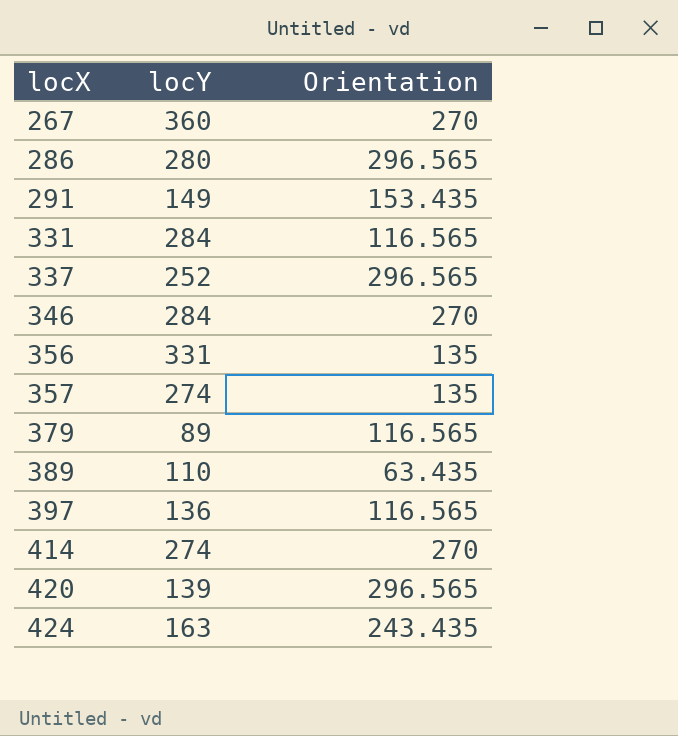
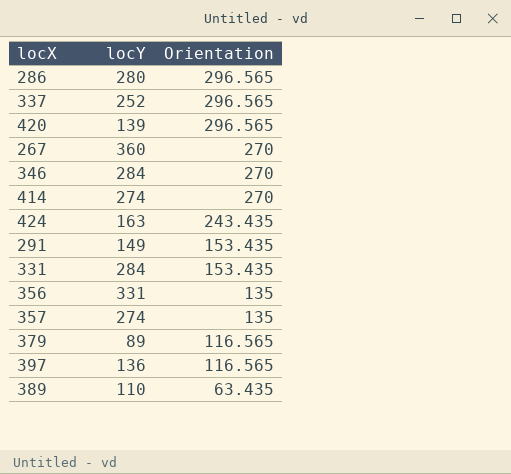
row order: locX ascending -> Orientation descending
331 | Orientation: 116.565 -> 153.435

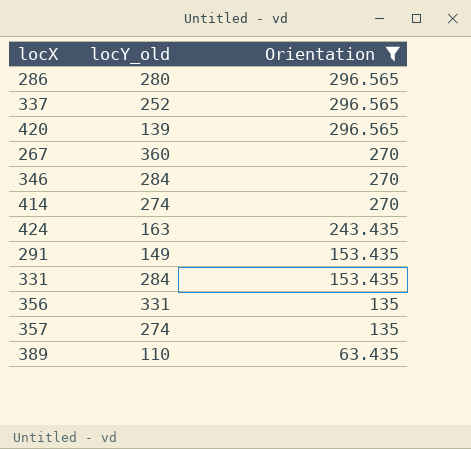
filter: none -> Orientation != 116.565
column name: locY -> locY_old

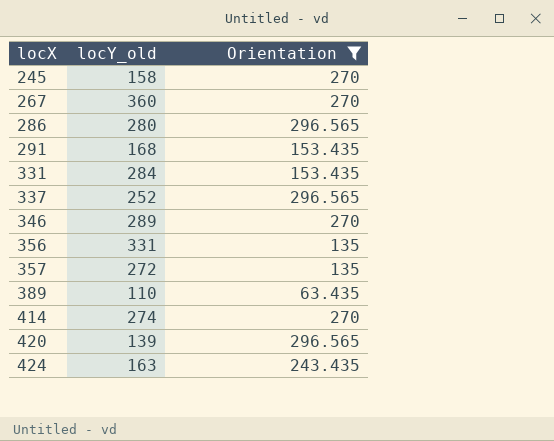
row order: Orientation descending -> locX ascending
row 245: none -> 158 | 270
291 | locY_old: 149 -> 168
346 | locY_old: 284 -> 289
357 | locY_old: 274 -> 272

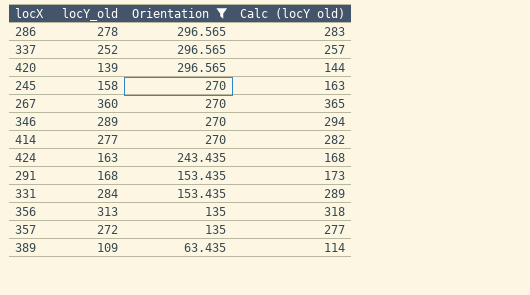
row order: locX ascending -> Orientation descending
column Calc (locY old) | formula: none -> [locY_old] + 5
286 | locY_old: 280 -> 278
414 | locY_old: 274 -> 277
356 | locY_old: 331 -> 313
389 | locY_old: 110 -> 109

